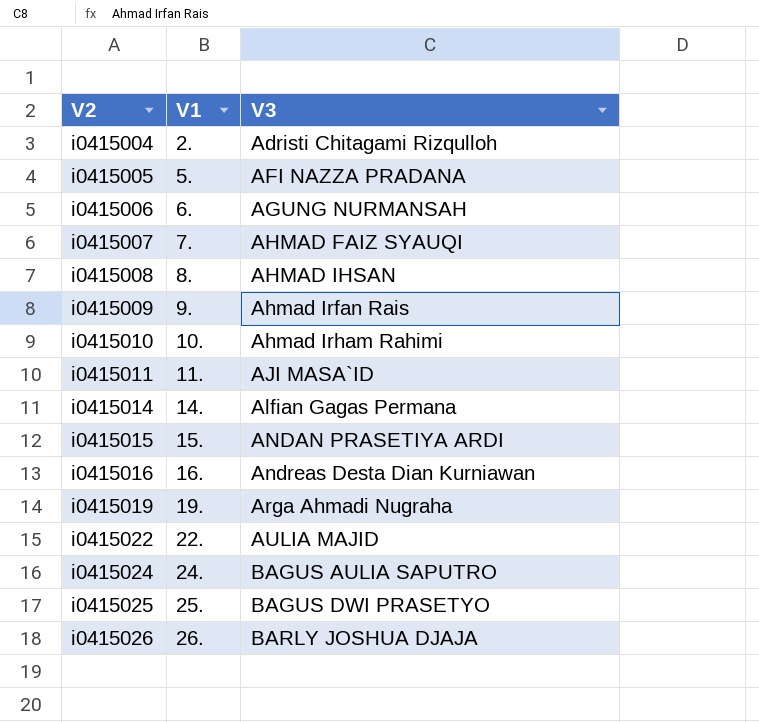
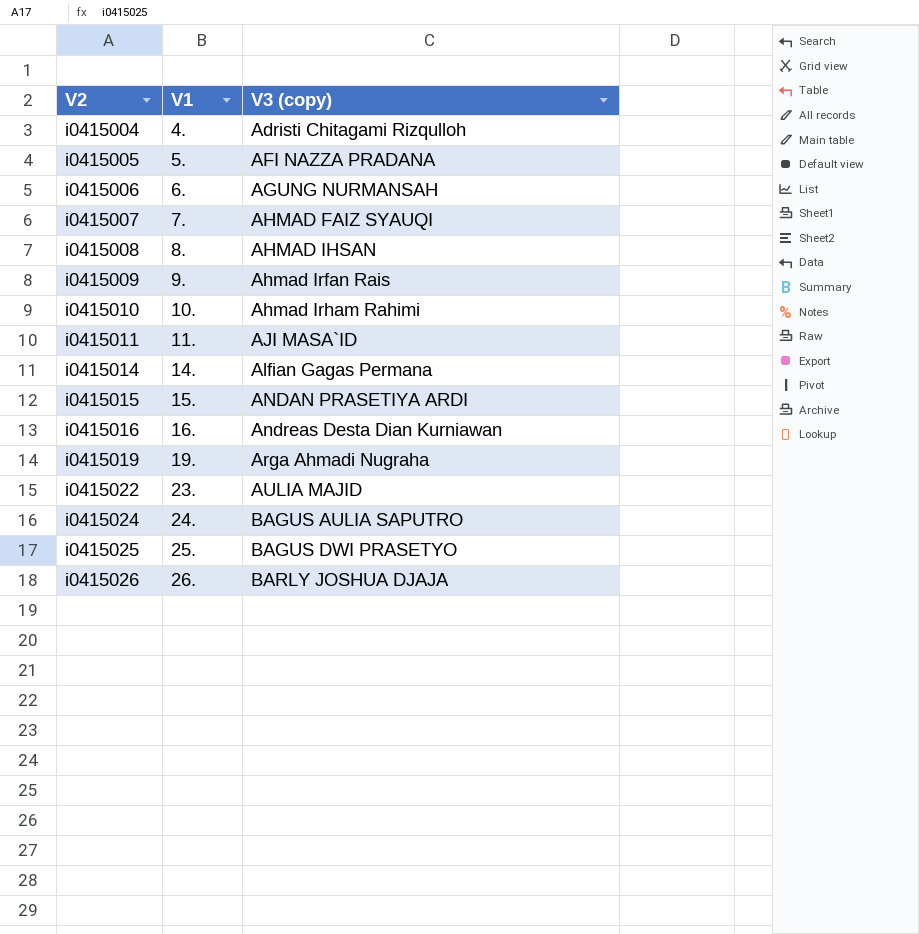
column name: V3 -> V3 (copy)
i0415004 | V1: 2. -> 4.
i0415022 | V1: 22. -> 23.

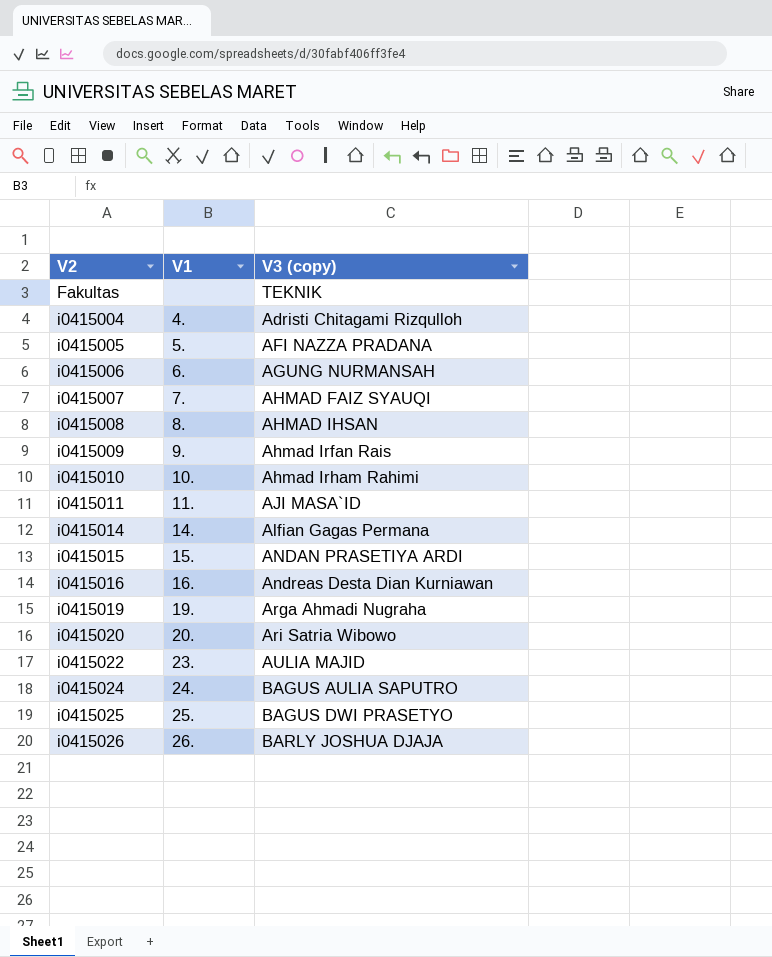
row Fakultas: none -> none | TEKNIK
row i0415020: none -> 20. | Ari Satria Wibowo

